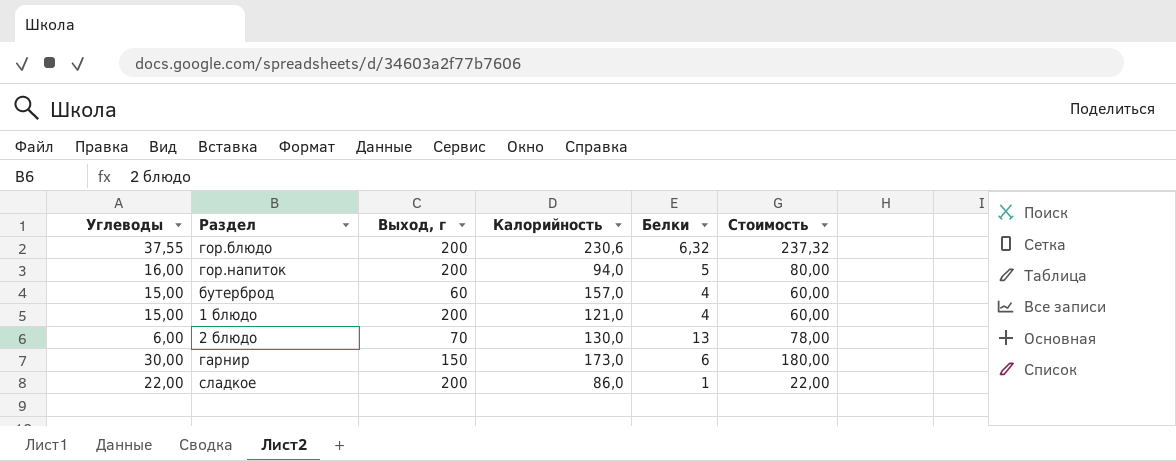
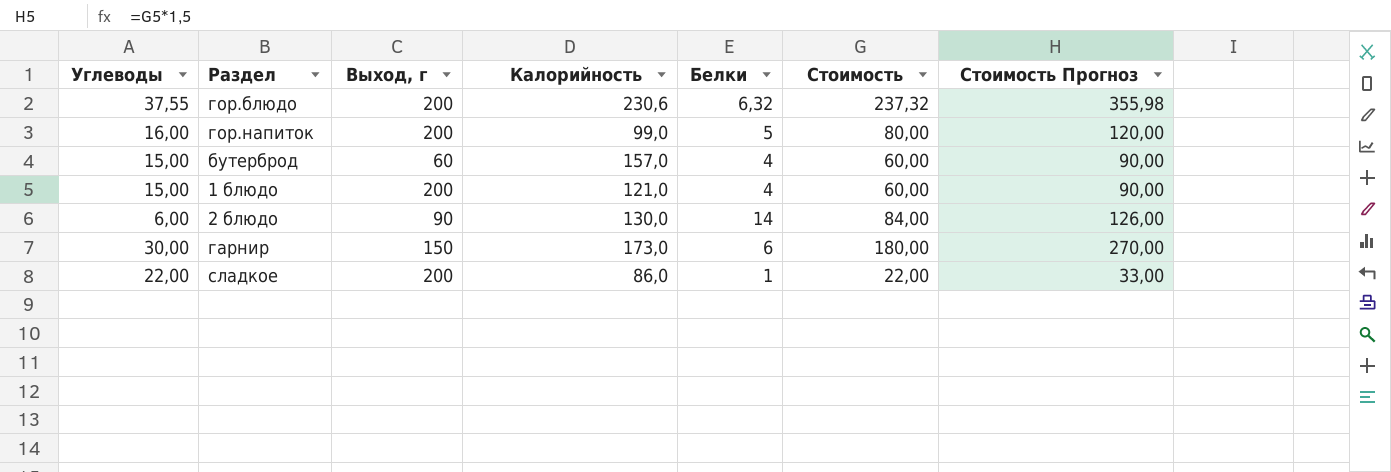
column Стоимость Прогноз | formula: none -> [Стоимость] * 1,5
гор.напиток | Калорийность: 94,0 -> 99,0
2 блюдо | Выход, г: 70 -> 90
2 блюдо | Белки: 13 -> 14
2 блюдо | Стоимость: 78,00 -> 84,00

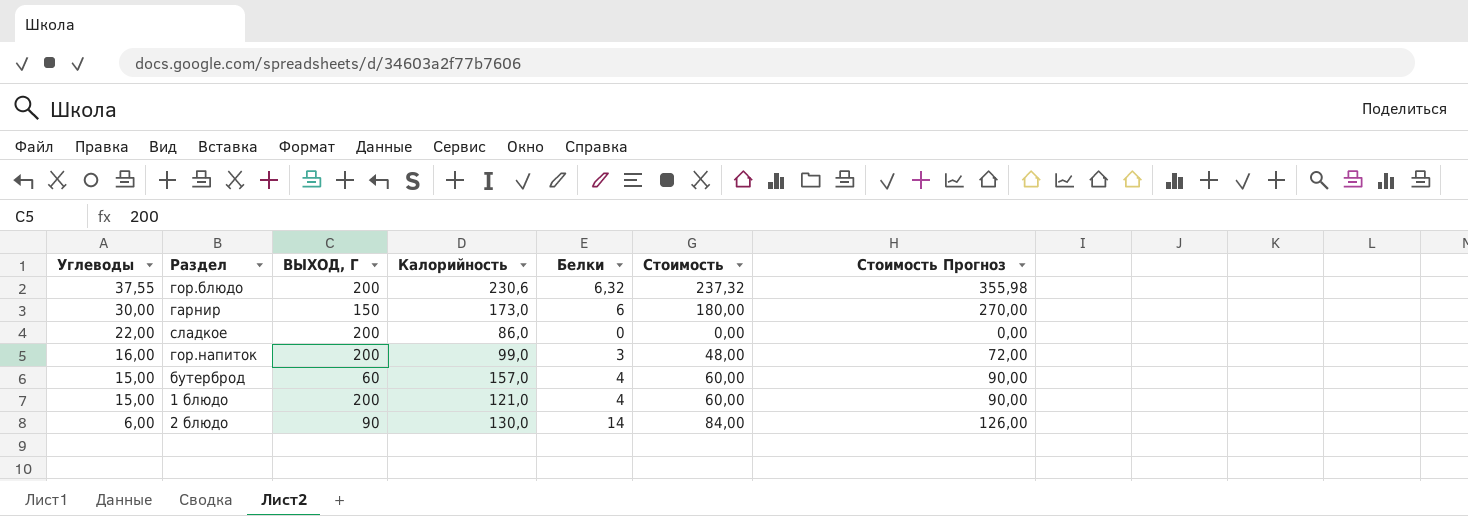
row order: none -> Углеводы descending
column name: Выход, г -> ВЫХОД, Г
сладкое | Белки: 1 -> 0
сладкое | Стоимость: 22,00 -> 0,00
сладкое | Стоимость Прогноз: 33,00 -> 0,00
гор.напиток | Белки: 5 -> 3
гор.напиток | Стоимость: 80,00 -> 48,00
гор.напиток | Стоимость Прогноз: 120,00 -> 72,00

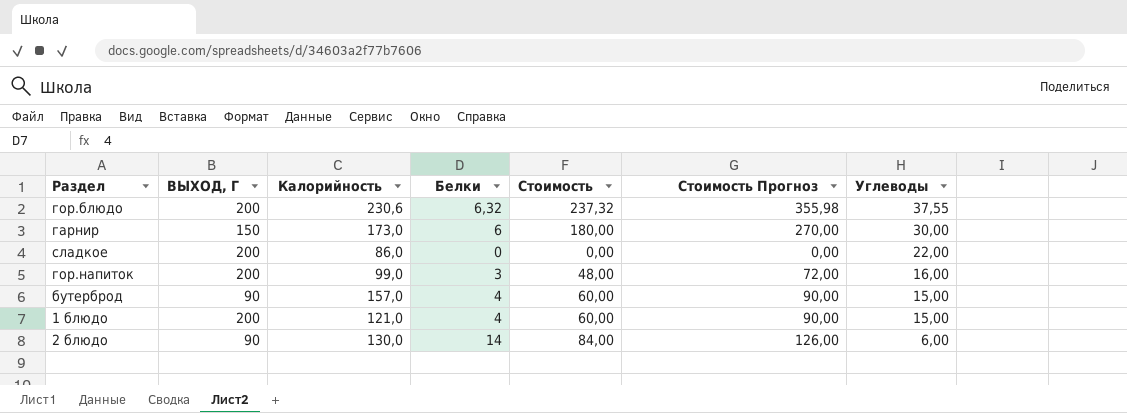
column Углеводы | position: 1 -> 7
бутерброд | ВЫХОД, Г: 60 -> 90

